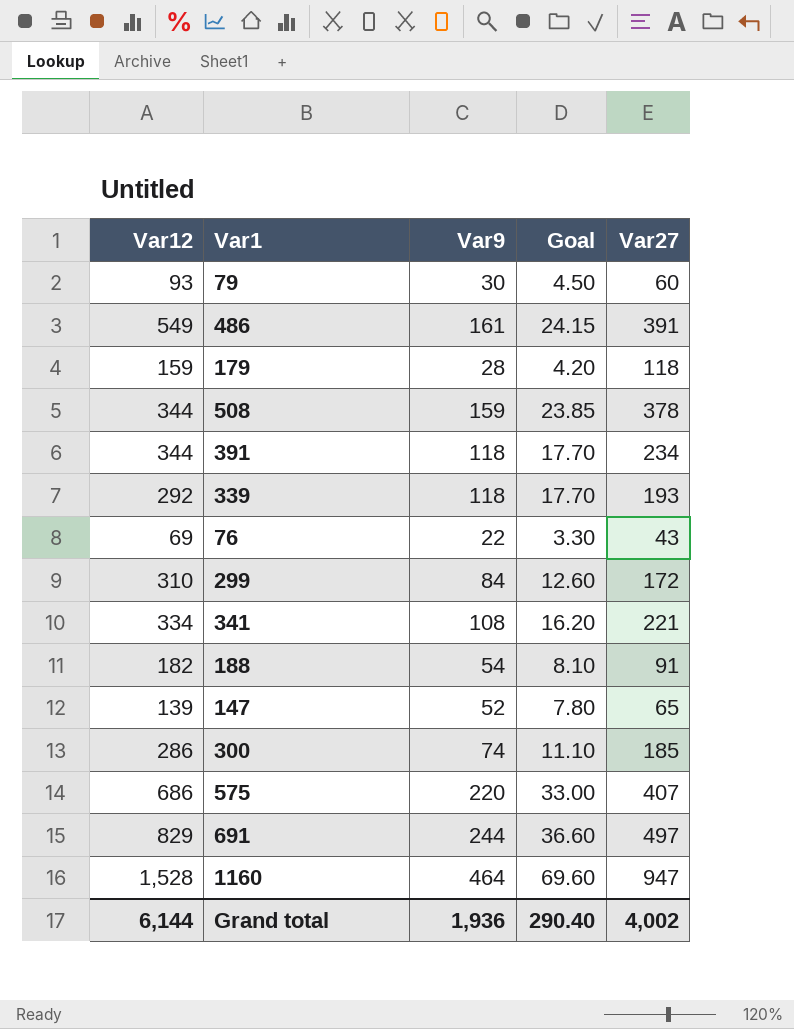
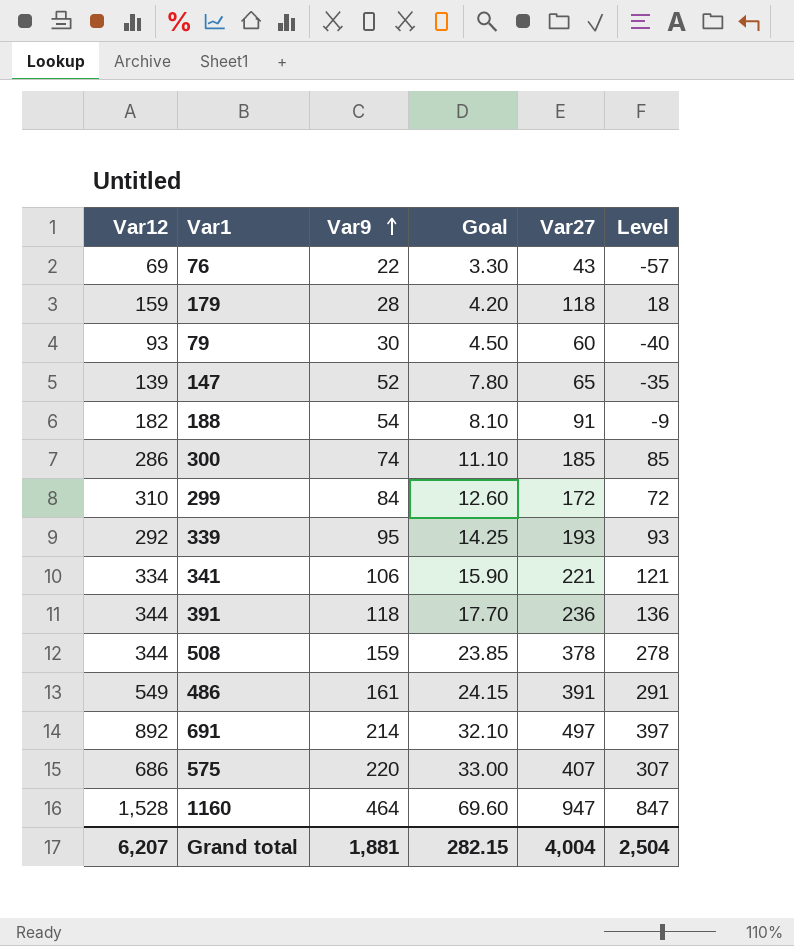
row order: none -> Var9 ascending
column Level | formula: none -> [Var27] - 100
339 | Var9: 118 -> 95
339 | Goal: 17.70 -> 14.25
341 | Var9: 108 -> 106
341 | Goal: 16.20 -> 15.90
391 | Var27: 234 -> 236
691 | Var12: 829 -> 892
691 | Var9: 244 -> 214
691 | Goal: 36.60 -> 32.10
Grand total | Var12: 6,144 -> 6,207
Grand total | Var9: 1,936 -> 1,881
Grand total | Goal: 290.40 -> 282.15
Grand total | Var27: 4,002 -> 4,004

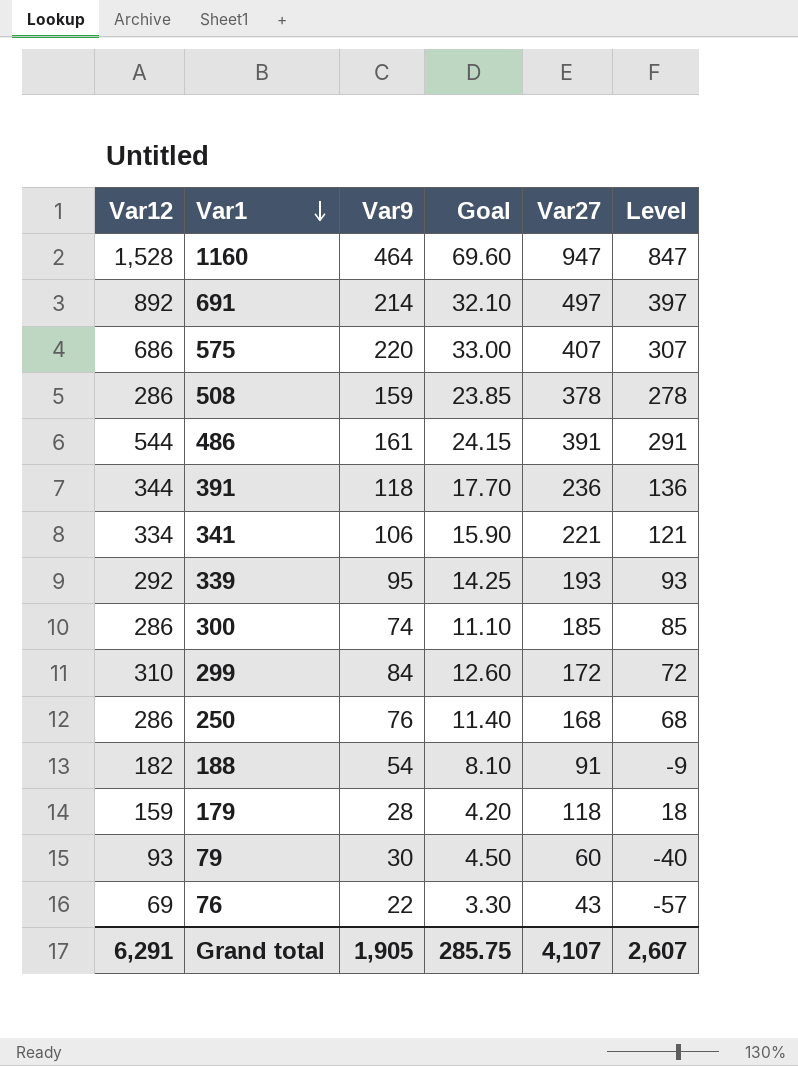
row order: Var9 ascending -> Var1 descending
row 147: 139 | 52 | 7.80 | 65 | -35 -> none
508 | Var12: 344 -> 286
486 | Var12: 549 -> 544
row 250: none -> 286 | 76 | 11.40 | 168 | 68
Grand total | Var12: 6,207 -> 6,291
Grand total | Var9: 1,881 -> 1,905
Grand total | Goal: 282.15 -> 285.75
Grand total | Var27: 4,004 -> 4,107
Grand total | Level: 2,504 -> 2,607

